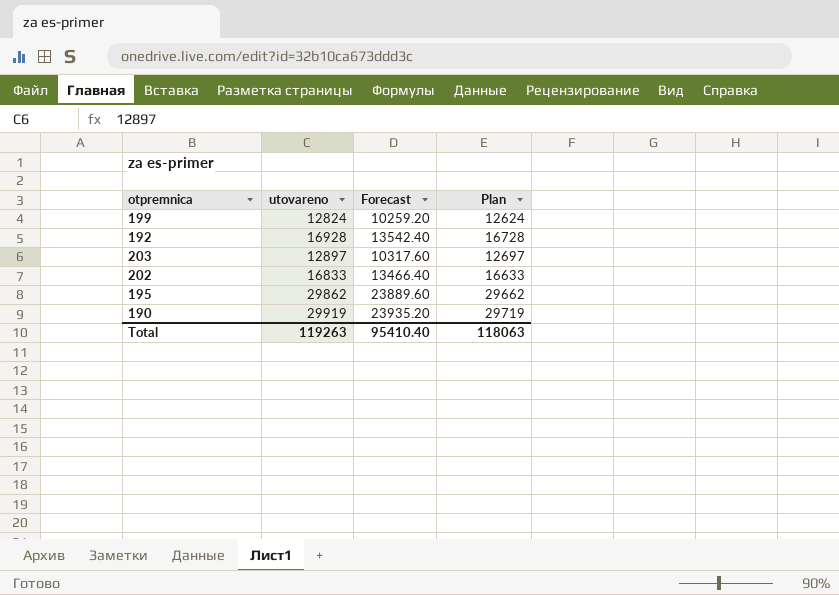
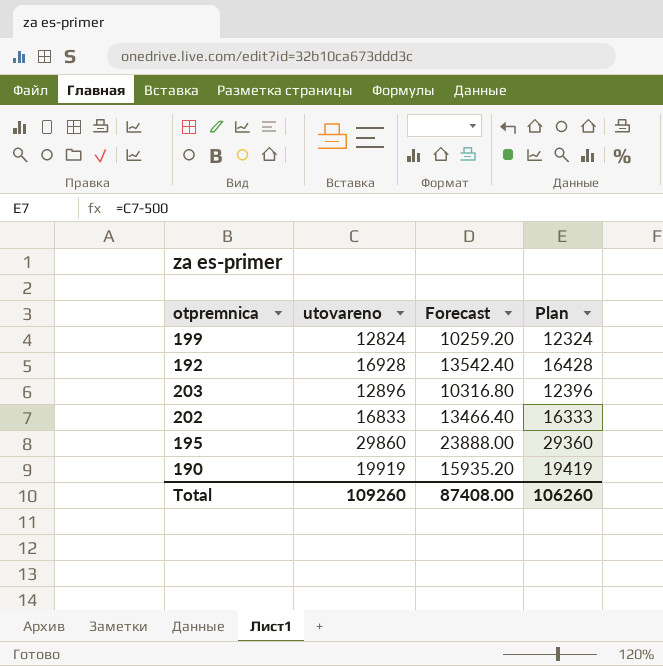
column Plan | formula: [utovareno] - 200 -> [utovareno] - 500
203 | utovareno: 12897 -> 12896
203 | Forecast: 10317.60 -> 10316.80
195 | utovareno: 29862 -> 29860
195 | Forecast: 23889.60 -> 23888.00
190 | utovareno: 29919 -> 19919
190 | Forecast: 23935.20 -> 15935.20
Total | utovareno: 119263 -> 109260
Total | Forecast: 95410.40 -> 87408.00
Total | Plan: 118063 -> 106260

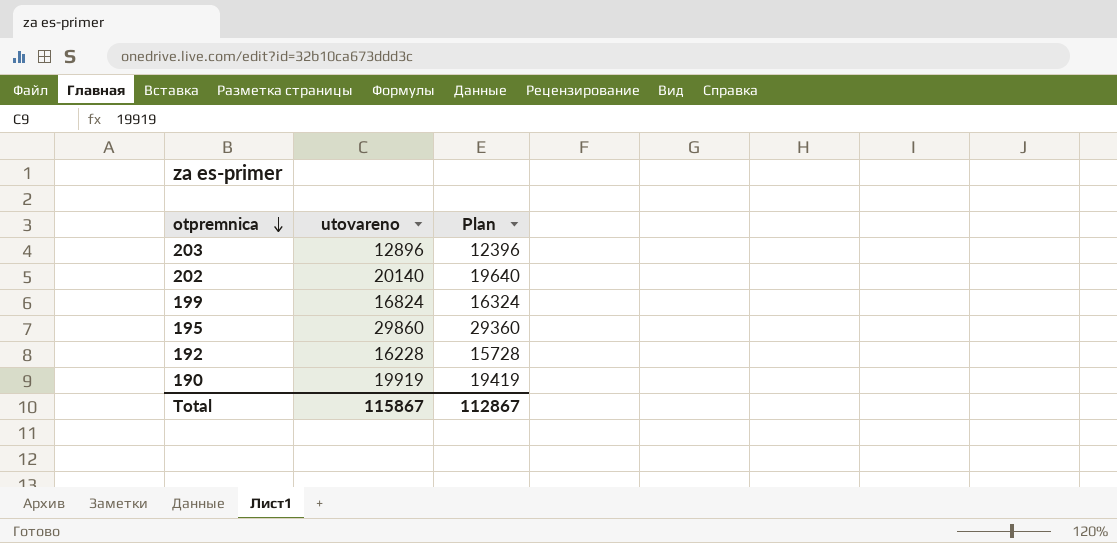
row order: none -> otpremnica descending
column Forecast | formula: [utovareno] * 0.8 -> none
202 | utovareno: 16833 -> 20140
202 | Plan: 16333 -> 19640
199 | utovareno: 12824 -> 16824
199 | Plan: 12324 -> 16324
192 | utovareno: 16928 -> 16228
192 | Plan: 16428 -> 15728
Total | utovareno: 109260 -> 115867
Total | Plan: 106260 -> 112867

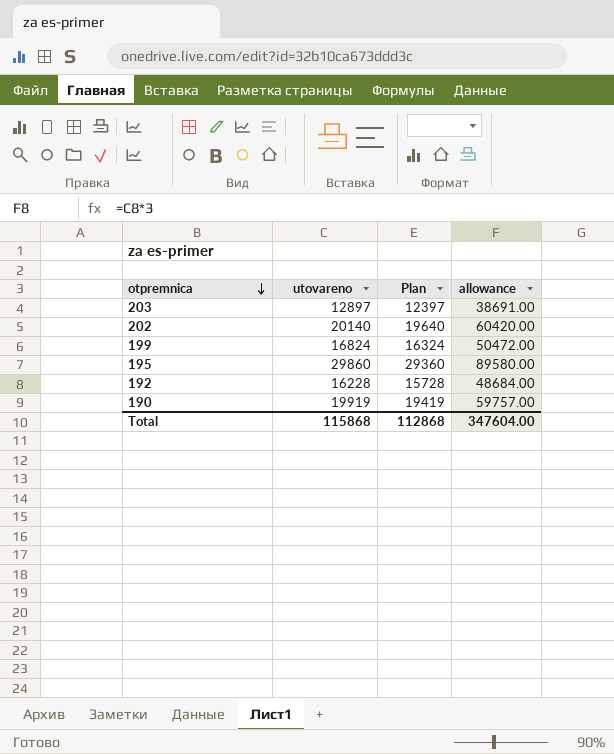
column allowance | formula: none -> [utovareno] * 3
203 | utovareno: 12896 -> 12897
203 | Plan: 12396 -> 12397
Total | utovareno: 115867 -> 115868
Total | Plan: 112867 -> 112868

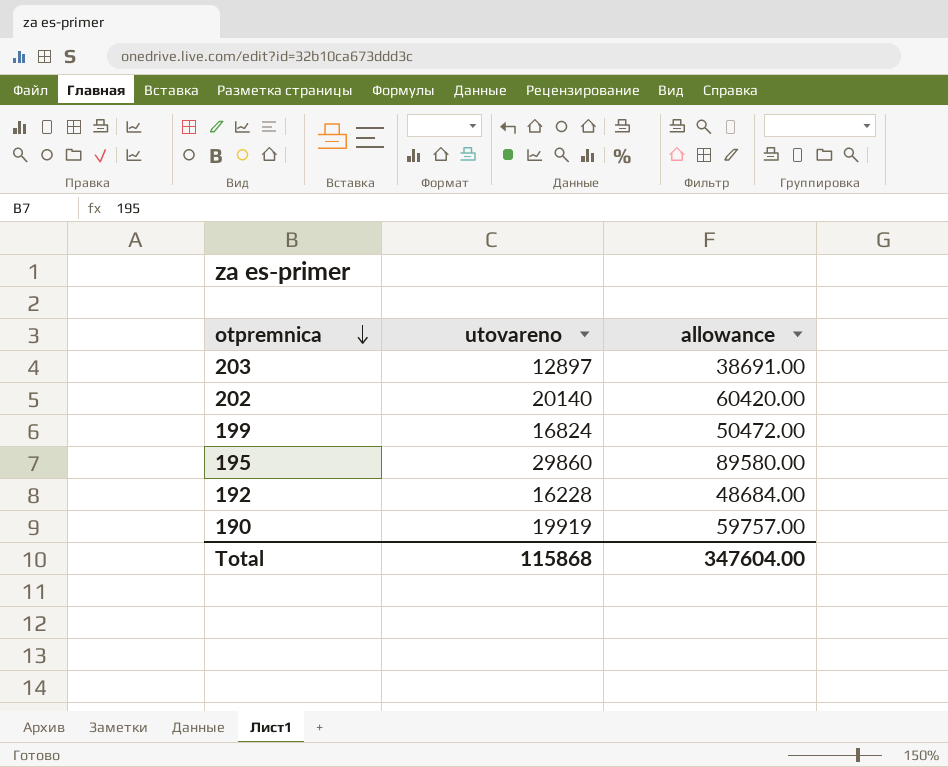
column Plan | formula: [utovareno] - 500 -> none

